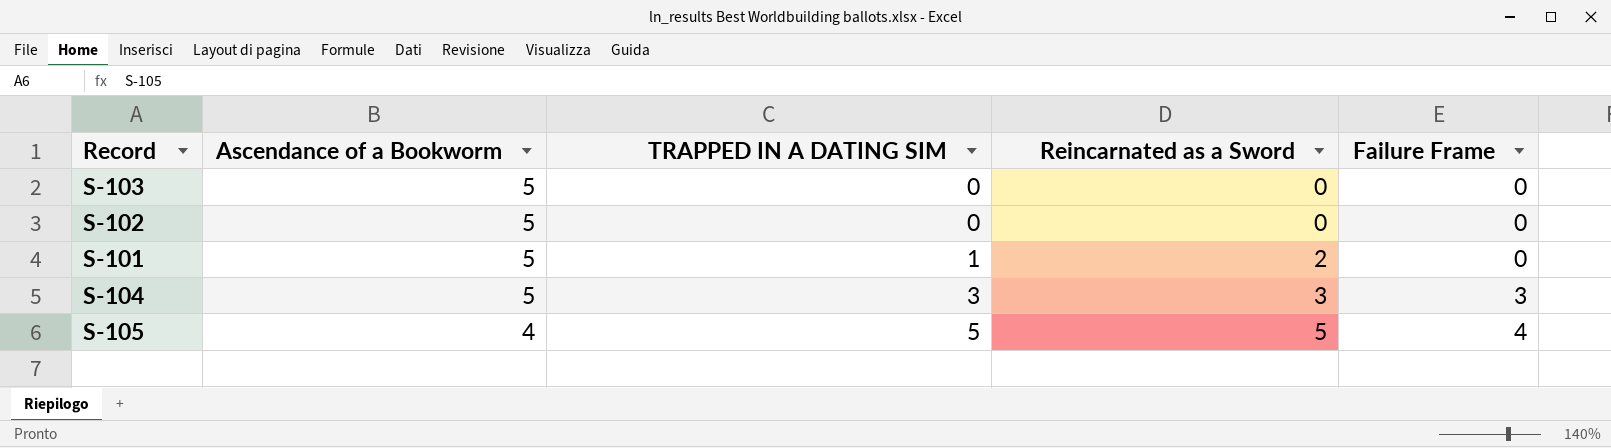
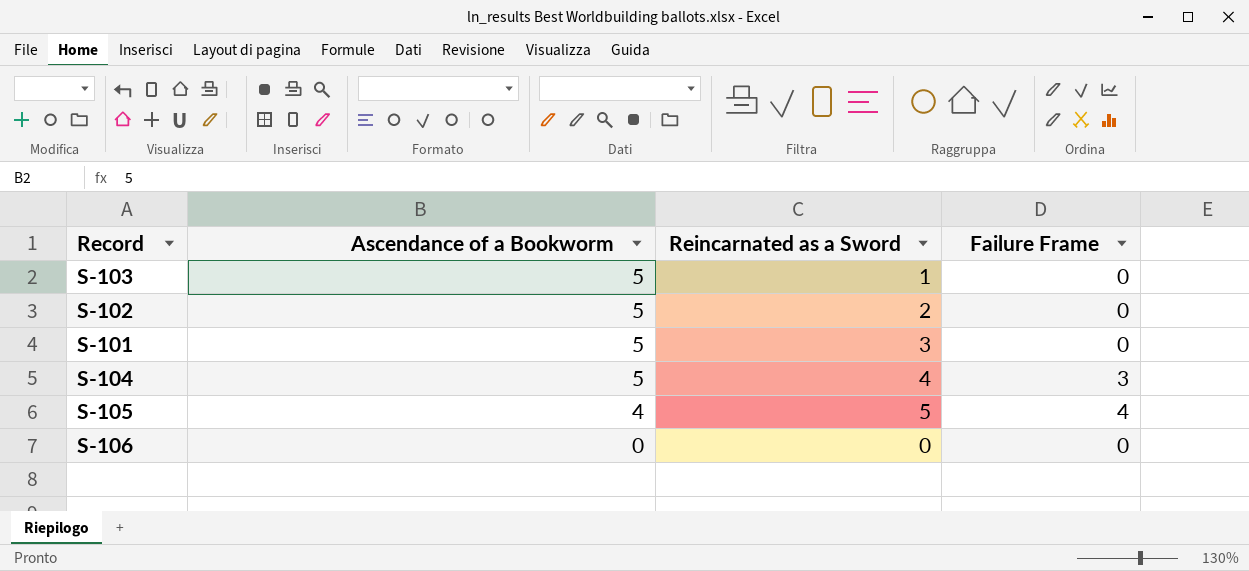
column TRAPPED IN A DATING SIM | position: 3 -> none
S-103 | Reincarnated as a Sword: 0 -> 1
S-102 | Reincarnated as a Sword: 0 -> 2
S-101 | Reincarnated as a Sword: 2 -> 3
S-104 | Reincarnated as a Sword: 3 -> 4
row S-106: none -> 0 | 0 | 0

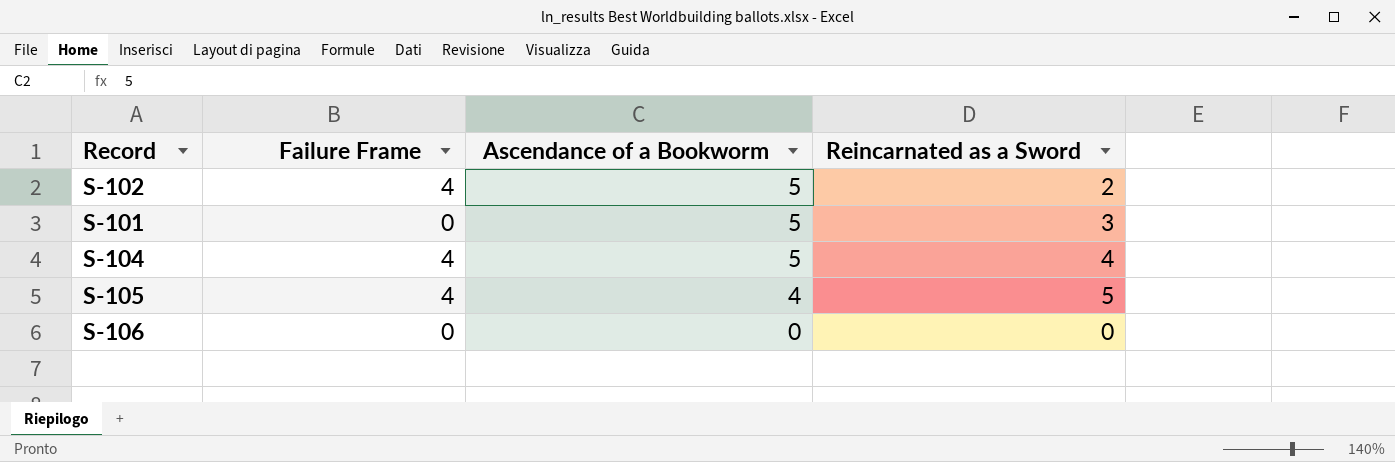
column Failure Frame | position: 4 -> 2
row S-103: 5 | 1 | 0 -> none
S-102 | Failure Frame: 0 -> 4
S-104 | Failure Frame: 3 -> 4

